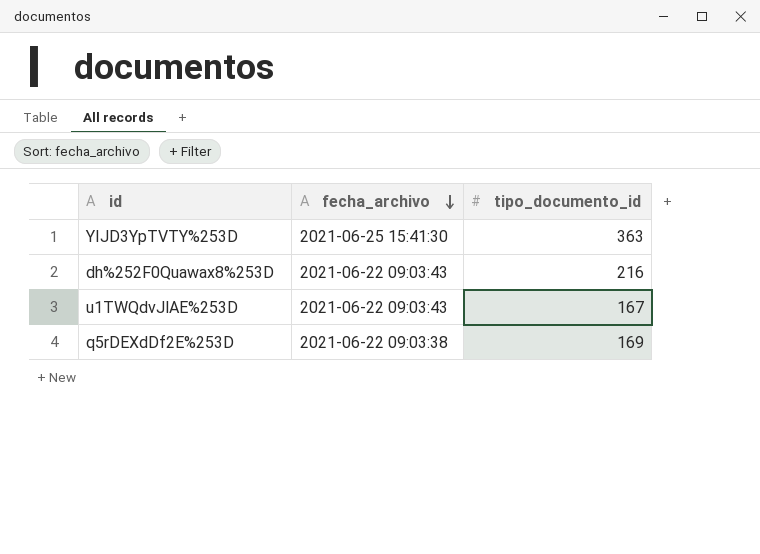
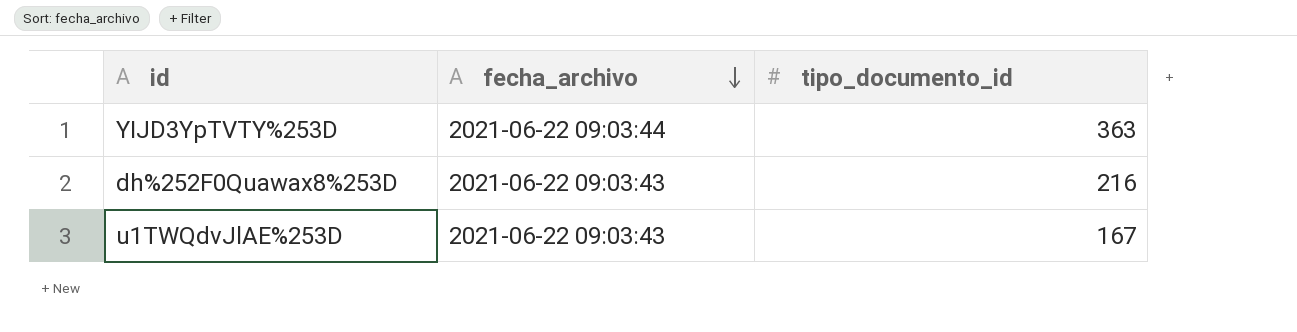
row q5rDEXdDf2E%253D: 2021-06-22 09:03:38 | 169 -> none
YIJD3YpTVTY%253D | fecha_archivo: 2021-06-25 15:41:30 -> 2021-06-22 09:03:44

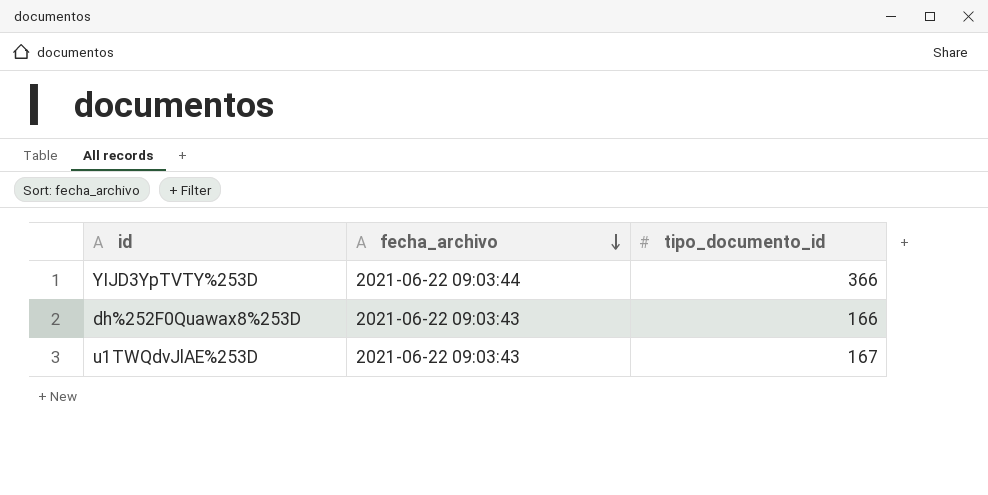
YIJD3YpTVTY%253D | tipo_documento_id: 363 -> 366
dh%252F0Quawax8%253D | tipo_documento_id: 216 -> 166

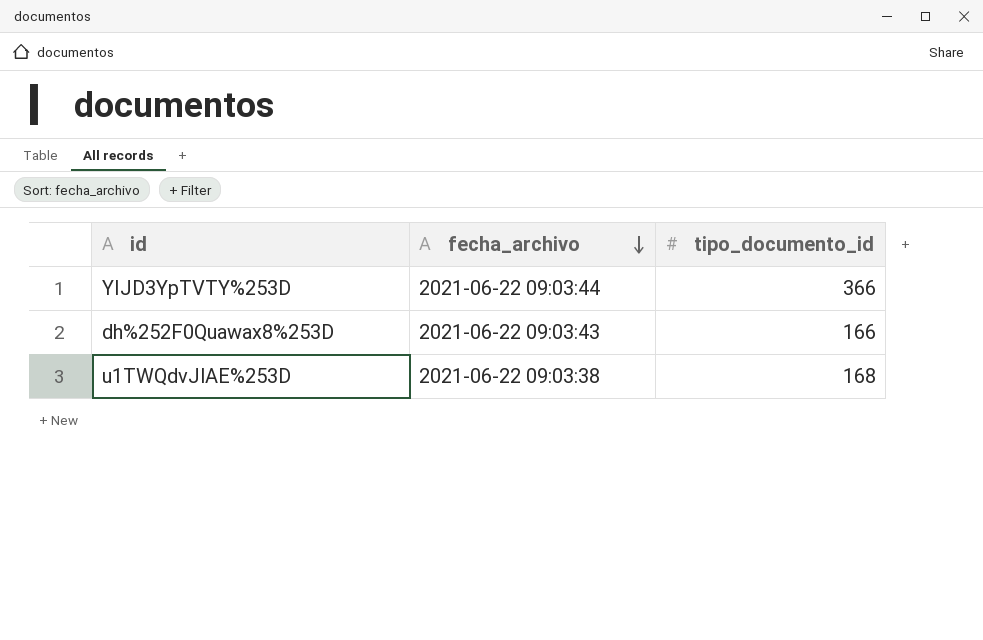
u1TWQdvJlAE%253D | fecha_archivo: 2021-06-22 09:03:43 -> 2021-06-22 09:03:38
u1TWQdvJlAE%253D | tipo_documento_id: 167 -> 168

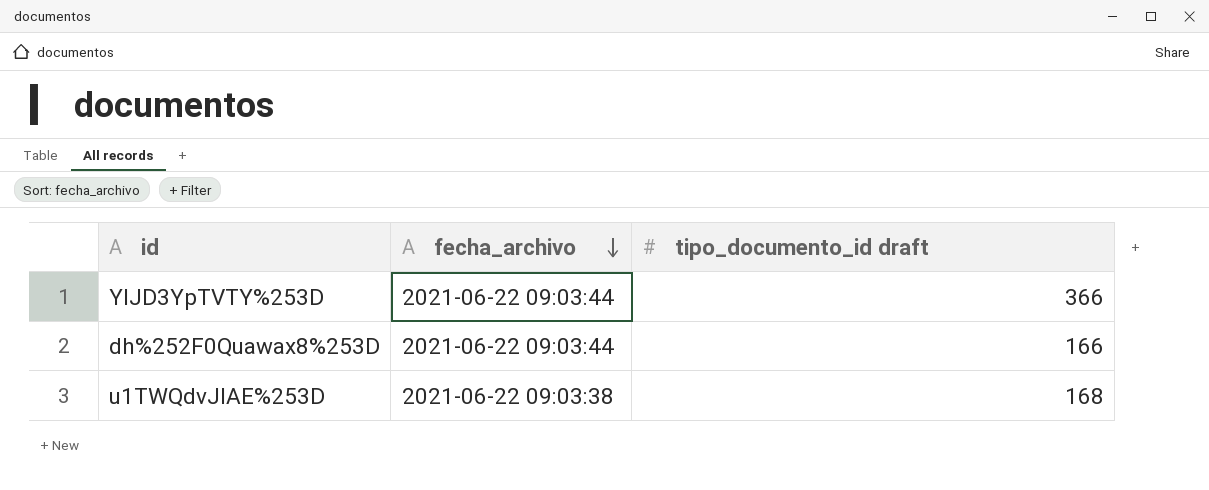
column name: tipo_documento_id -> tipo_documento_id draft
dh%252F0Quawax8%253D | fecha_archivo: 2021-06-22 09:03:43 -> 2021-06-22 09:03:44

